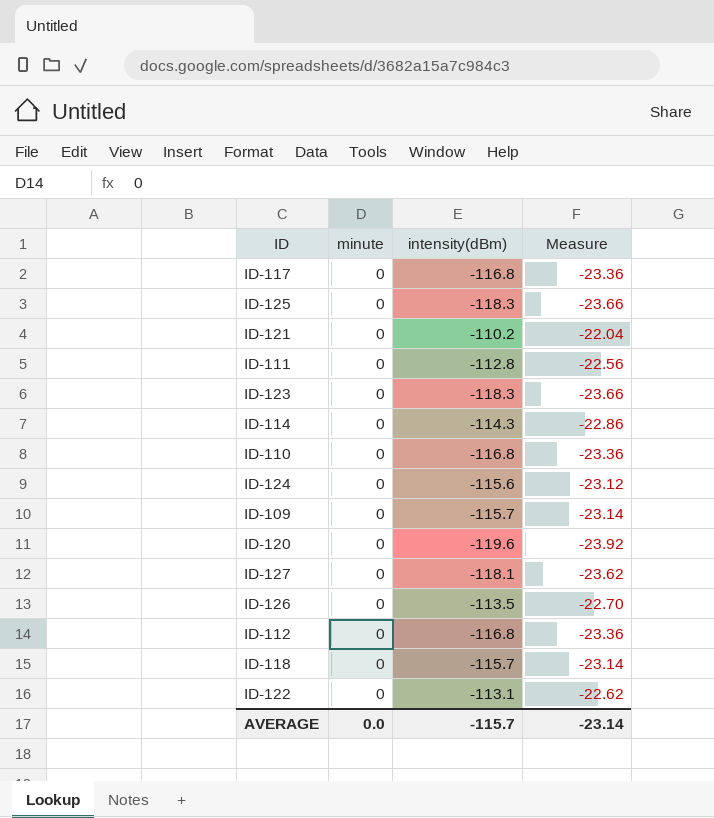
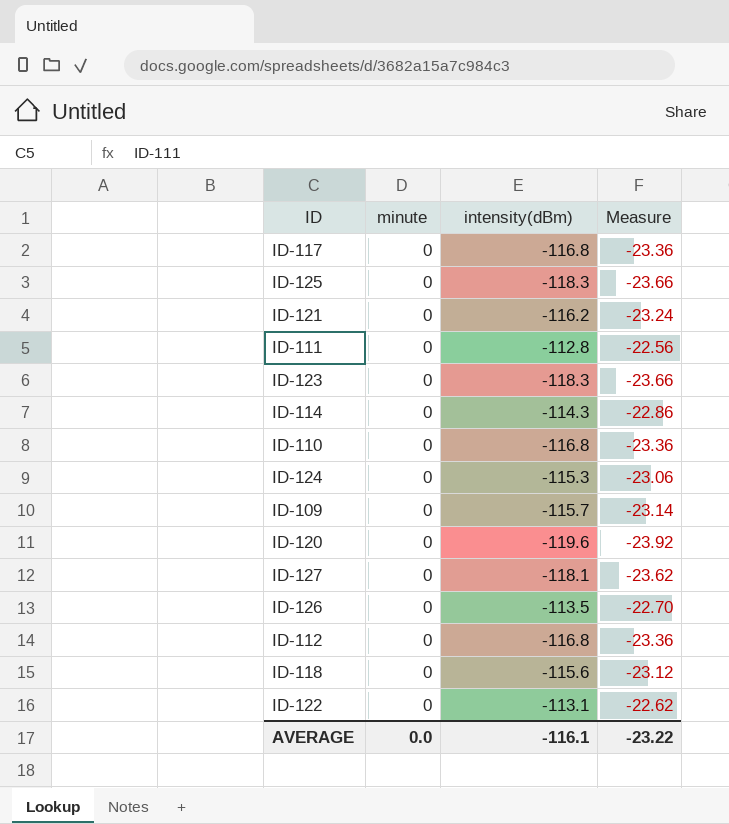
ID-121 | intensity(dBm): -110.2 -> -116.2
ID-121 | Measure: -22.04 -> -23.24
ID-124 | intensity(dBm): -115.6 -> -115.3
ID-124 | Measure: -23.12 -> -23.06
ID-118 | intensity(dBm): -115.7 -> -115.6
ID-118 | Measure: -23.14 -> -23.12
AVERAGE | intensity(dBm): -115.7 -> -116.1
AVERAGE | Measure: -23.14 -> -23.22

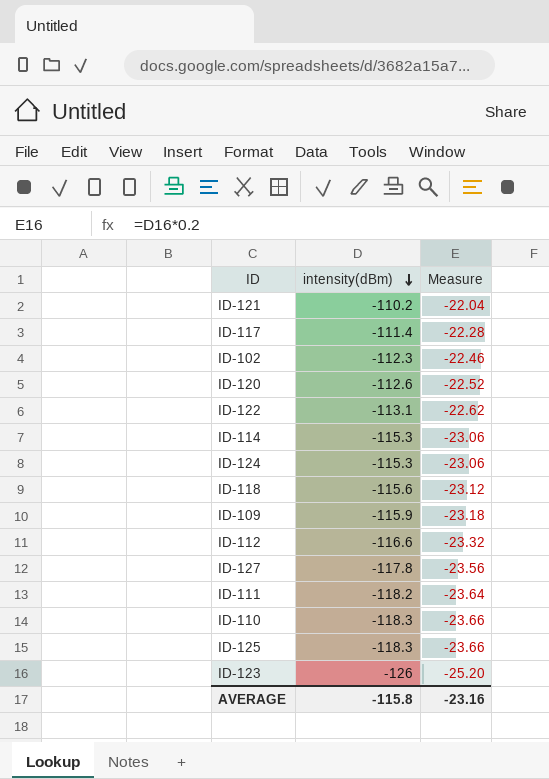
row order: none -> intensity(dBm) descending
column minute | position: 2 -> none
row ID-126: 0 | -113.5 | -22.70 -> none
ID-121 | intensity(dBm): -116.2 -> -110.2
ID-121 | Measure: -23.24 -> -22.04
ID-117 | intensity(dBm): -116.8 -> -111.4
ID-117 | Measure: -23.36 -> -22.28
row ID-102: none -> -112.3 | -22.46
ID-120 | intensity(dBm): -119.6 -> -112.6
ID-120 | Measure: -23.92 -> -22.52
ID-114 | intensity(dBm): -114.3 -> -115.3
ID-114 | Measure: -22.86 -> -23.06
ID-109 | intensity(dBm): -115.7 -> -115.9
ID-109 | Measure: -23.14 -> -23.18
ID-112 | intensity(dBm): -116.8 -> -116.6
ID-112 | Measure: -23.36 -> -23.32
ID-127 | intensity(dBm): -118.1 -> -117.8
ID-127 | Measure: -23.62 -> -23.56
ID-111 | intensity(dBm): -112.8 -> -118.2
ID-111 | Measure: -22.56 -> -23.64
ID-110 | intensity(dBm): -116.8 -> -118.3
ID-110 | Measure: -23.36 -> -23.66
ID-123 | intensity(dBm): -118.3 -> -126
ID-123 | Measure: -23.66 -> -25.20
AVERAGE | intensity(dBm): -116.1 -> -115.8
AVERAGE | Measure: -23.22 -> -23.16

